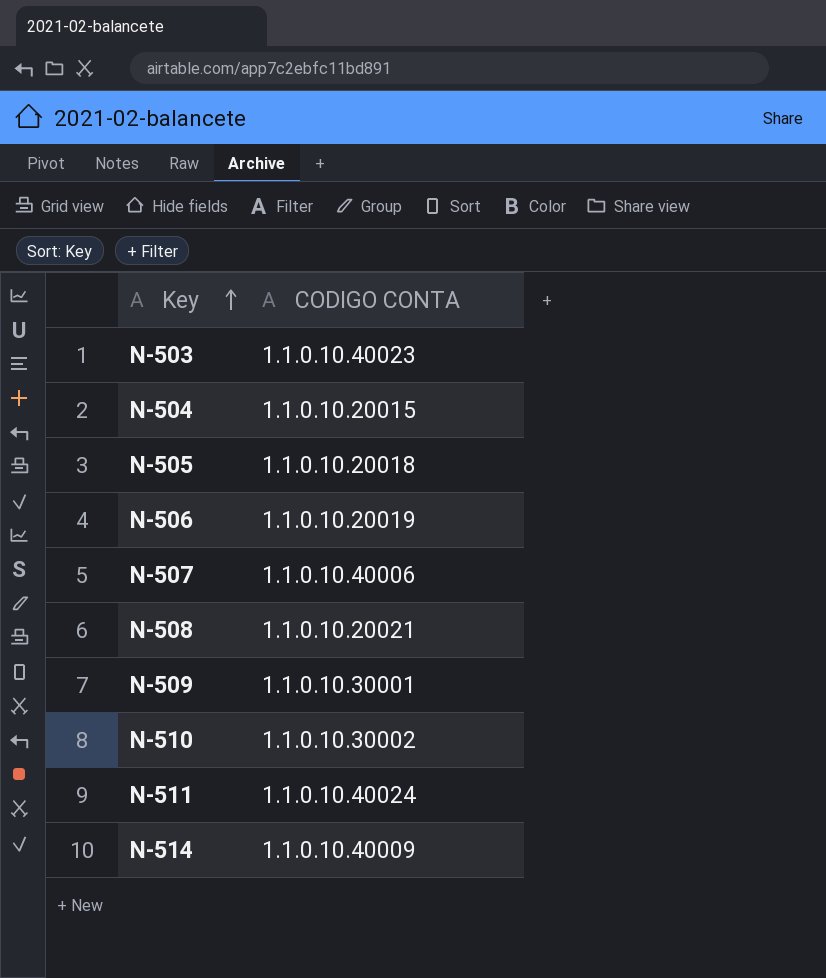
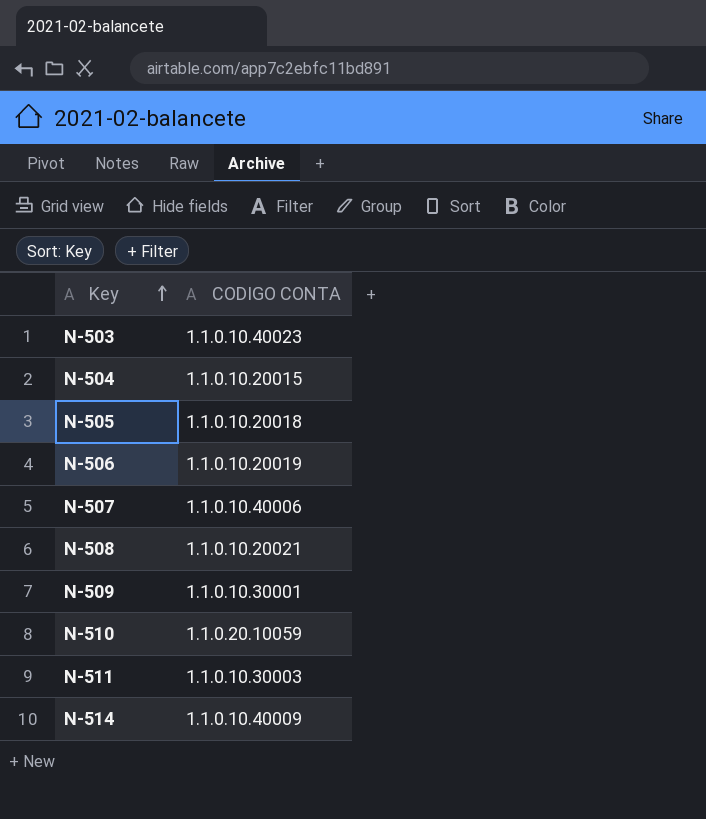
N-510 | CODIGO CONTA: 1.1.0.10.30002 -> 1.1.0.20.10059
N-511 | CODIGO CONTA: 1.1.0.10.40024 -> 1.1.0.10.30003

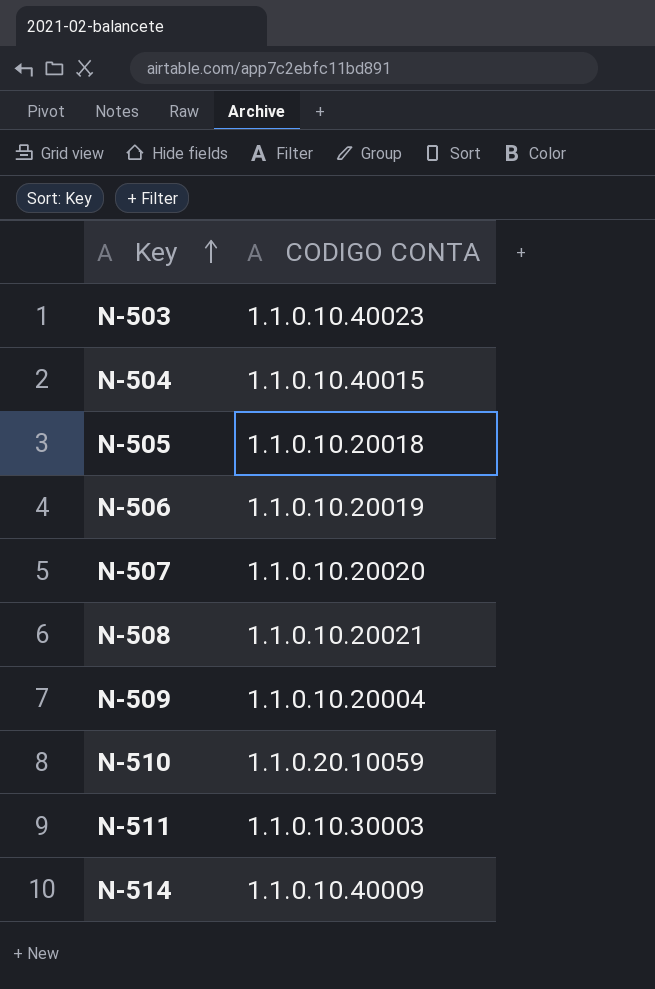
N-504 | CODIGO CONTA: 1.1.0.10.20015 -> 1.1.0.10.40015
N-507 | CODIGO CONTA: 1.1.0.10.40006 -> 1.1.0.10.20020
N-509 | CODIGO CONTA: 1.1.0.10.30001 -> 1.1.0.10.20004

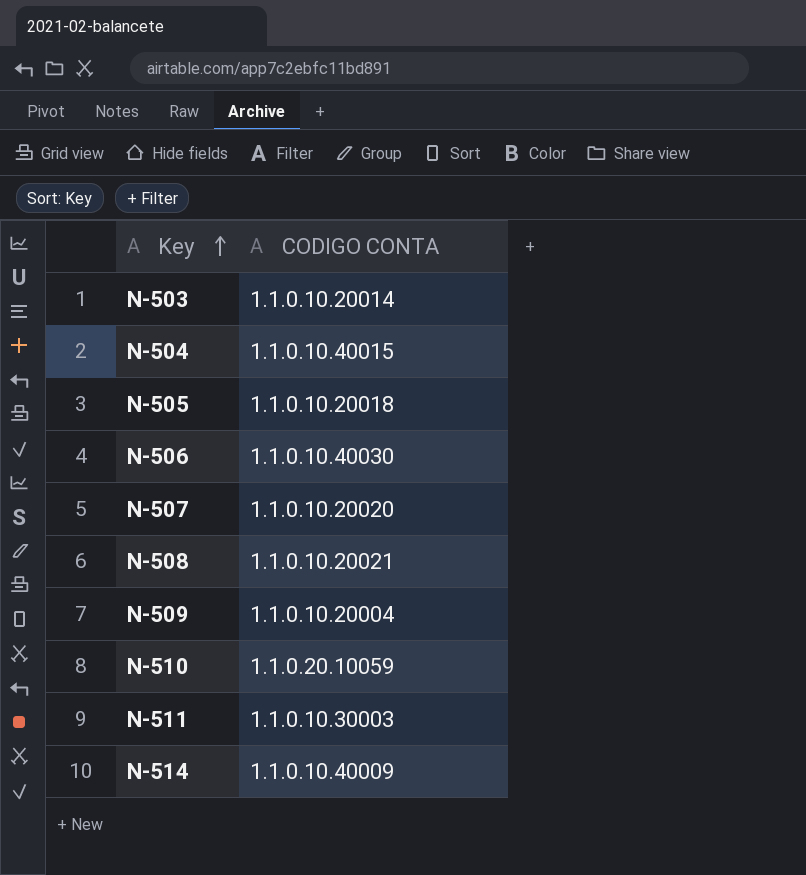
N-503 | CODIGO CONTA: 1.1.0.10.40023 -> 1.1.0.10.20014
N-506 | CODIGO CONTA: 1.1.0.10.20019 -> 1.1.0.10.40030

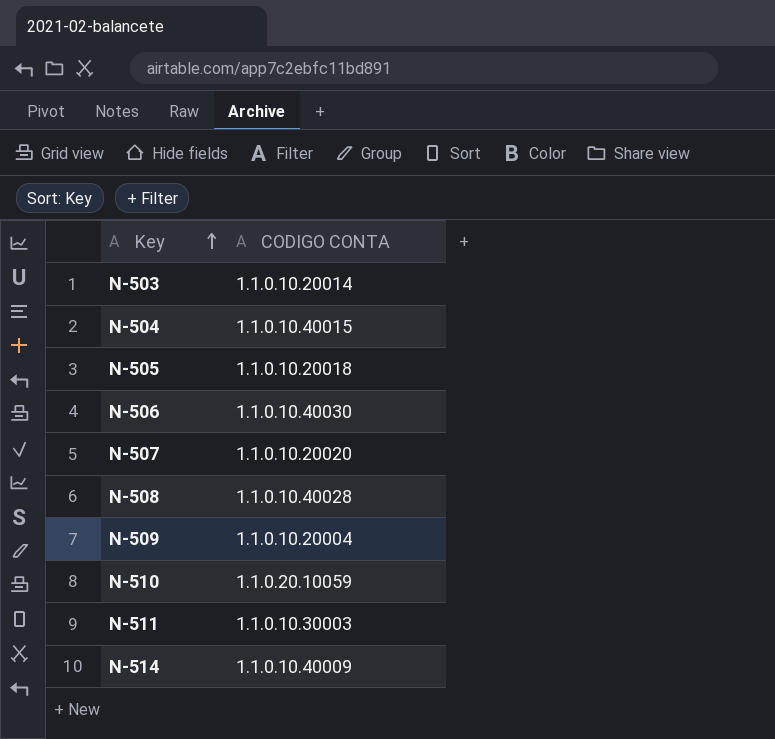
N-508 | CODIGO CONTA: 1.1.0.10.20021 -> 1.1.0.10.40028

